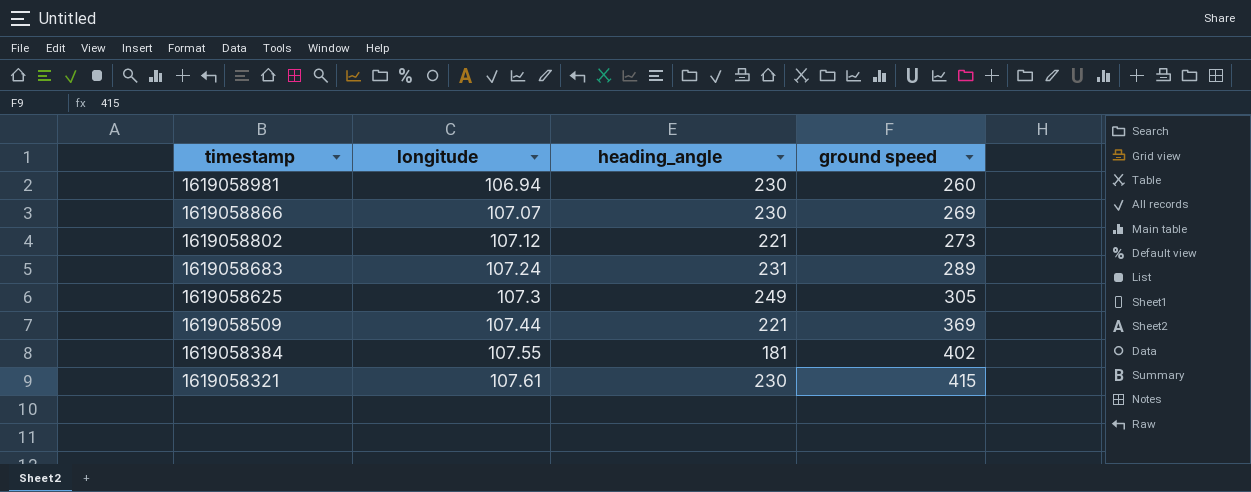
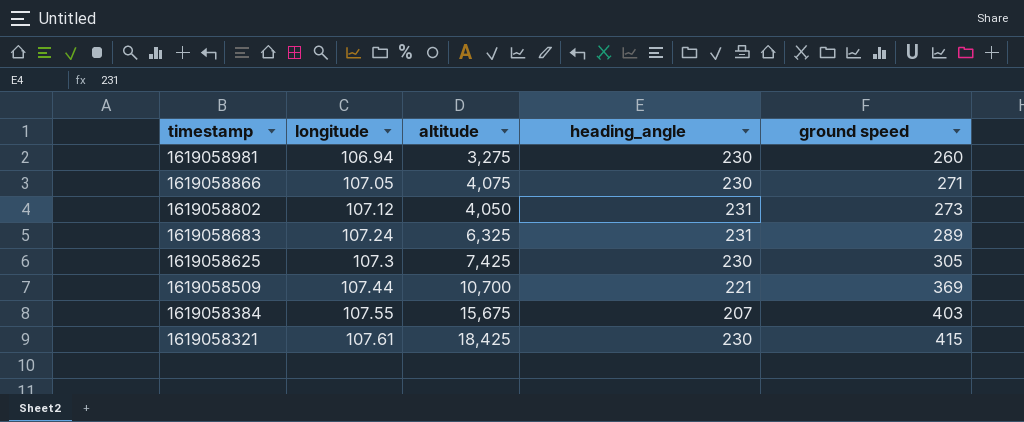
column altitude | position: none -> 3
1619058866 | longitude: 107.07 -> 107.05
1619058866 | ground speed: 269 -> 271
1619058802 | heading_angle: 221 -> 231
1619058625 | heading_angle: 249 -> 230
1619058384 | heading_angle: 181 -> 207
1619058384 | ground speed: 402 -> 403

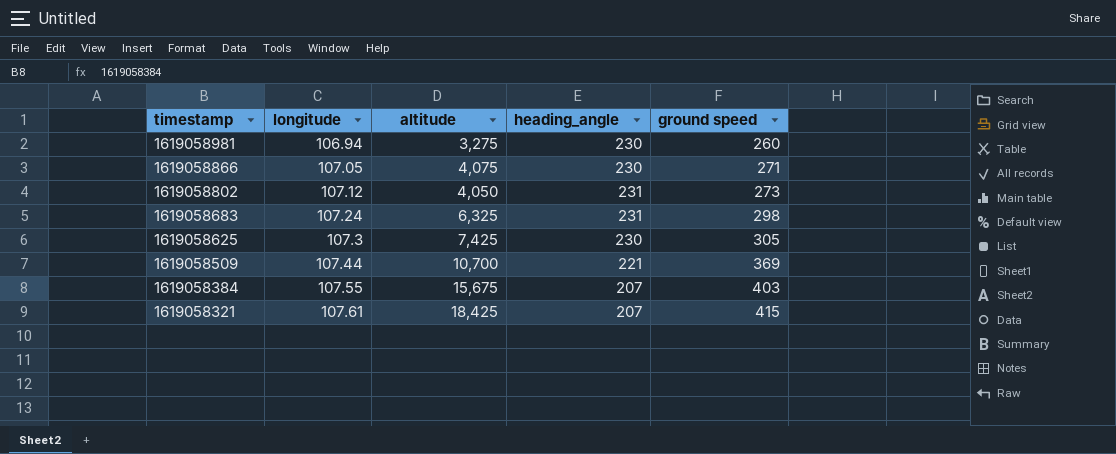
1619058683 | ground speed: 289 -> 298
1619058321 | heading_angle: 230 -> 207

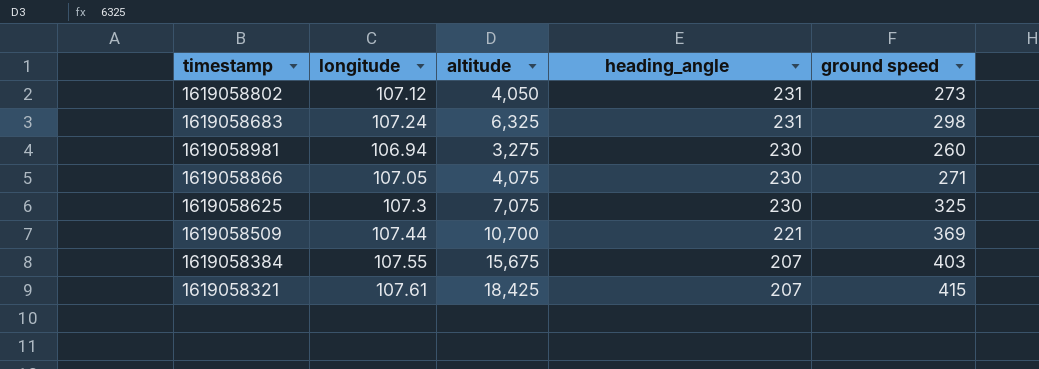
row order: timestamp descending -> heading_angle descending
1619058625 | altitude: 7,425 -> 7,075
1619058625 | ground speed: 305 -> 325

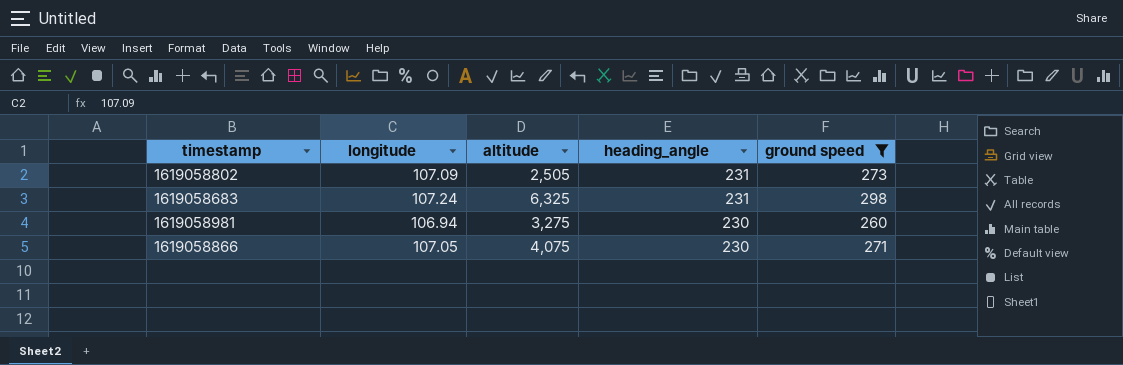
filter: none -> ground speed <= 298
1619058802 | longitude: 107.12 -> 107.09
1619058802 | altitude: 4,050 -> 2,505

